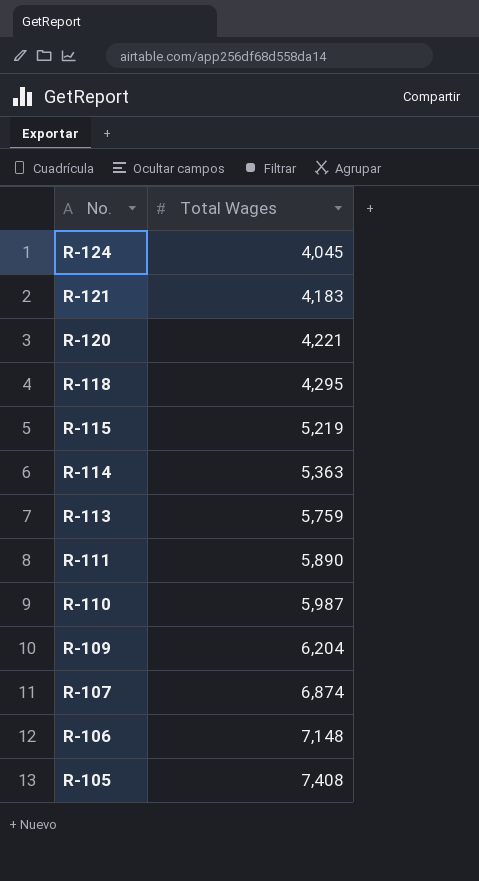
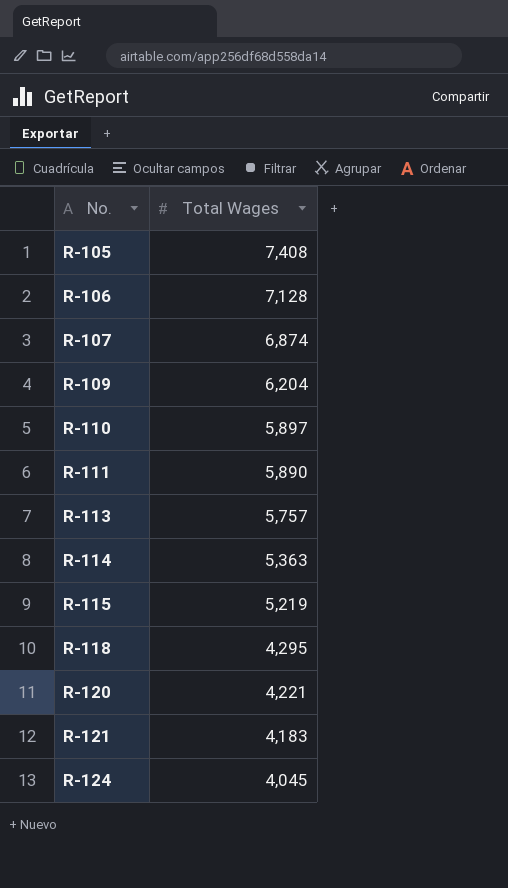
row order: No. descending -> No. ascending
R-106 | Total Wages: 7,148 -> 7,128
R-110 | Total Wages: 5,987 -> 5,897
R-113 | Total Wages: 5,759 -> 5,757

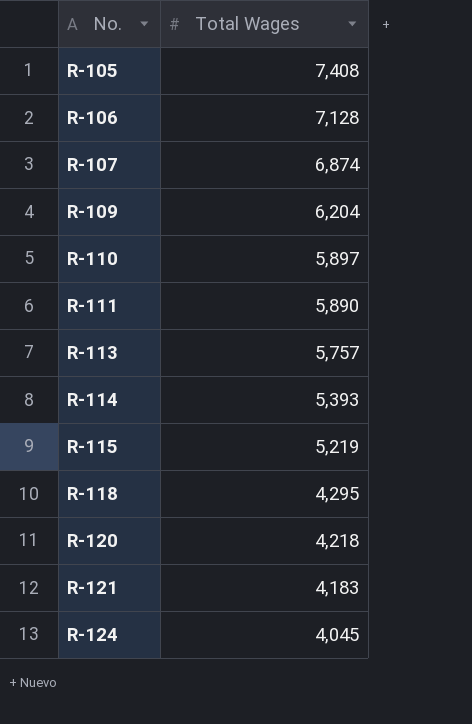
R-114 | Total Wages: 5,363 -> 5,393
R-120 | Total Wages: 4,221 -> 4,218

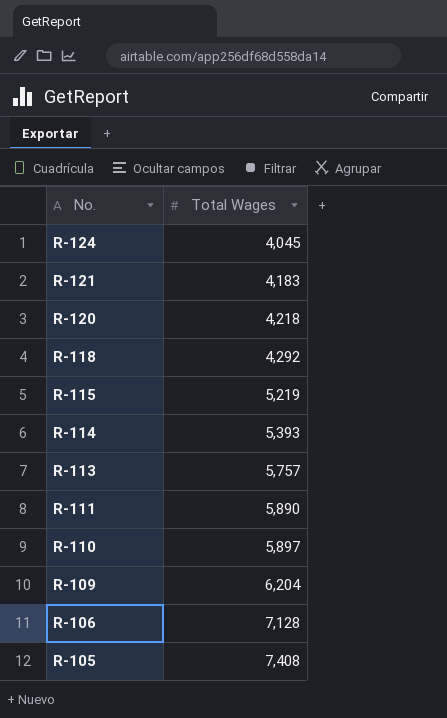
row order: No. ascending -> No. descending
row R-107: 6,874 -> none
R-118 | Total Wages: 4,295 -> 4,292

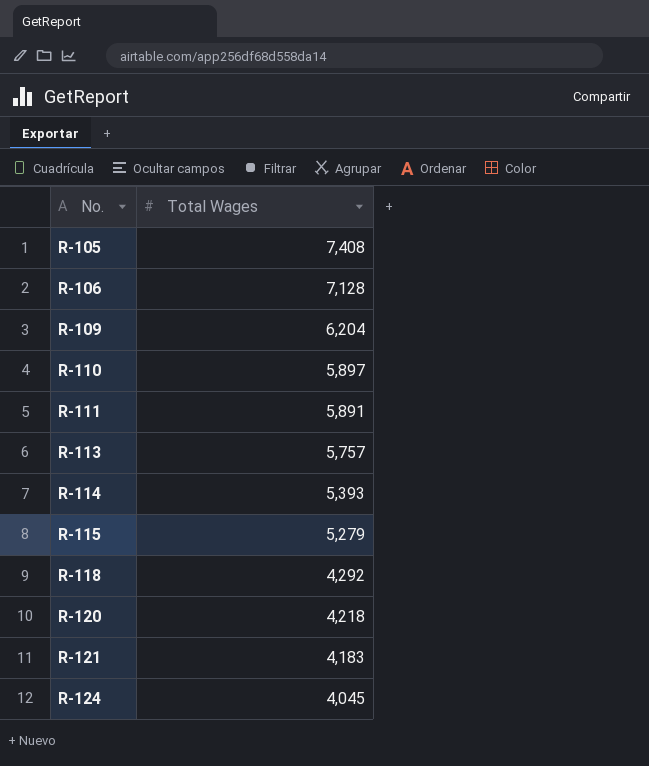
row order: No. descending -> No. ascending
R-111 | Total Wages: 5,890 -> 5,891
R-115 | Total Wages: 5,219 -> 5,279

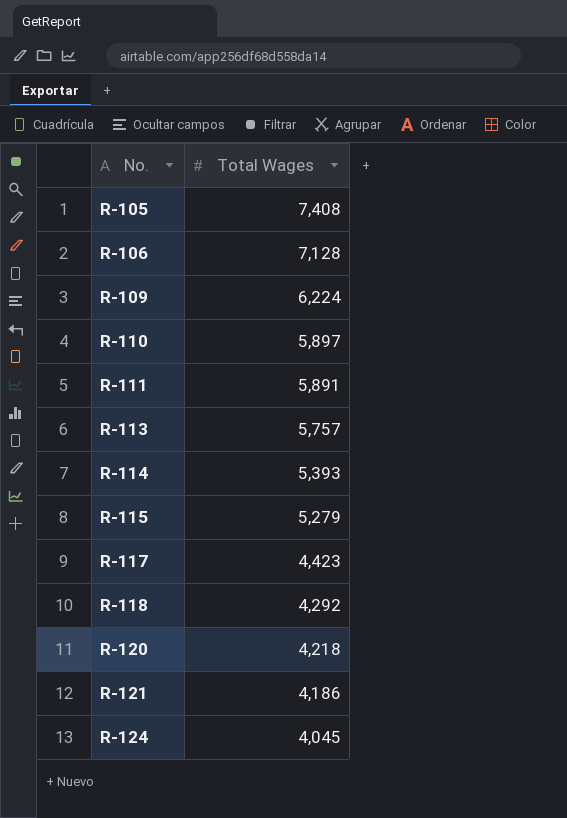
R-109 | Total Wages: 6,204 -> 6,224
row R-117: none -> 4,423
R-121 | Total Wages: 4,183 -> 4,186

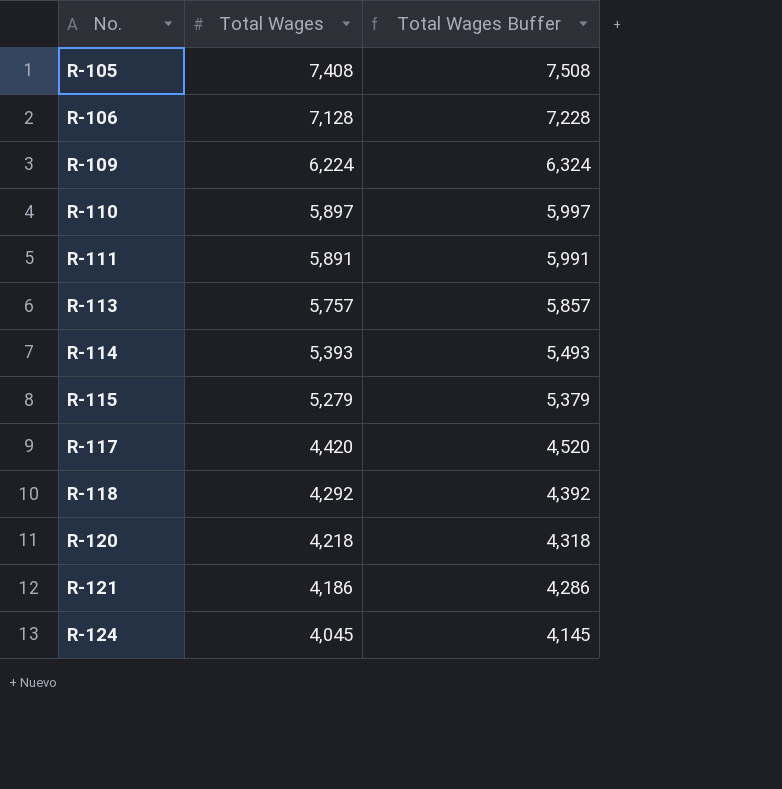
column Total Wages Buffer | formula: none -> [Total Wages] + 100
R-117 | Total Wages: 4,423 -> 4,420

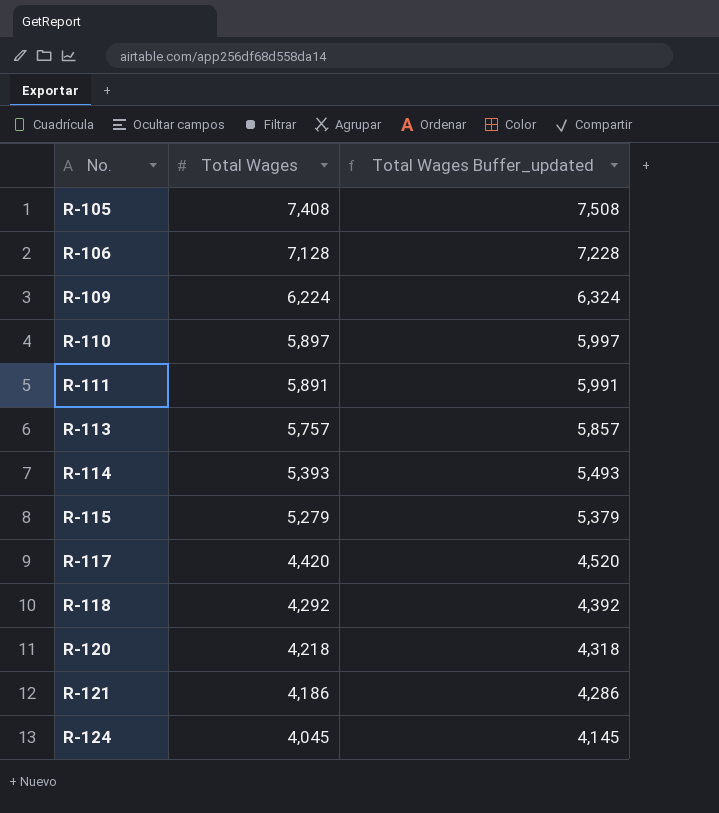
column name: Total Wages Buffer -> Total Wages Buffer_updated

